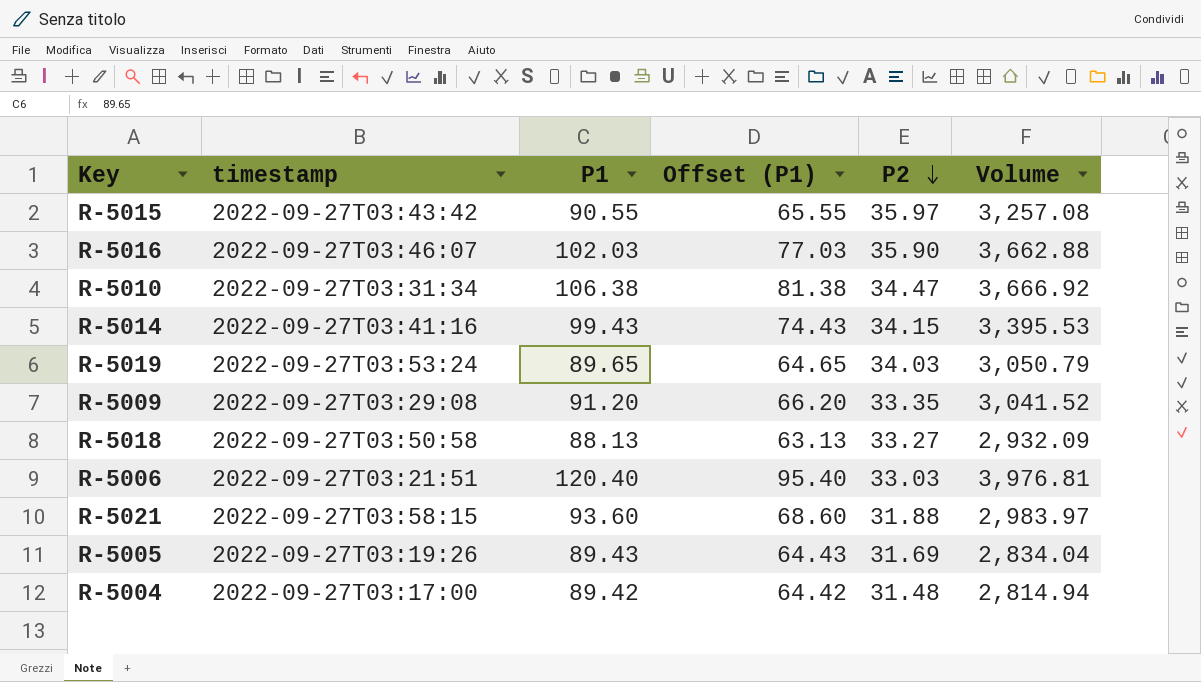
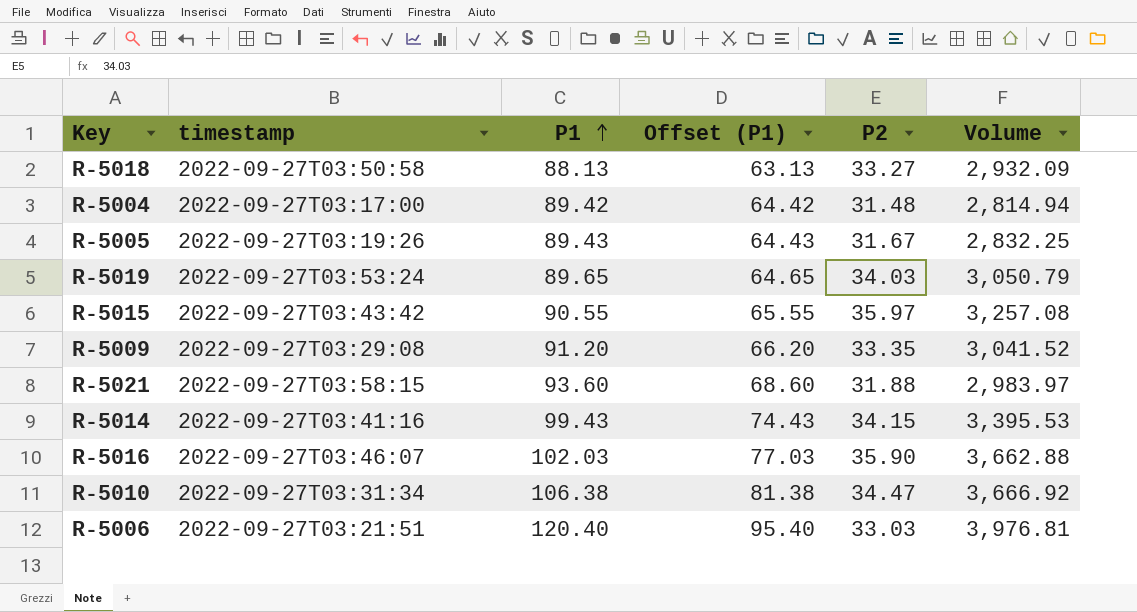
row order: P2 descending -> P1 ascending
R-5005 | P2: 31.69 -> 31.67
R-5005 | Volume: 2,834.04 -> 2,832.25

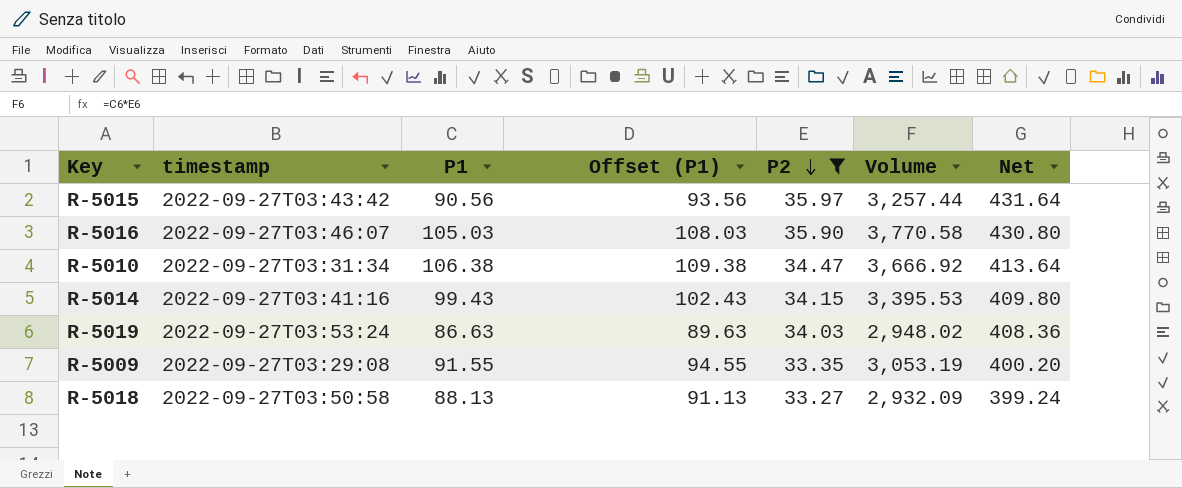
filter: none -> P2 >= 33.27
row order: P1 ascending -> P2 descending
column Offset (P1) | formula: [P1] - 25 -> [P1] + 3
column Net | formula: none -> [P2] * 12
R-5015 | P1: 90.55 -> 90.56
R-5015 | Volume: 3,257.08 -> 3,257.44
R-5016 | P1: 102.03 -> 105.03
R-5016 | Volume: 3,662.88 -> 3,770.58
R-5019 | P1: 89.65 -> 86.63
R-5019 | Volume: 3,050.79 -> 2,948.02
R-5009 | P1: 91.20 -> 91.55
R-5009 | Volume: 3,041.52 -> 3,053.19

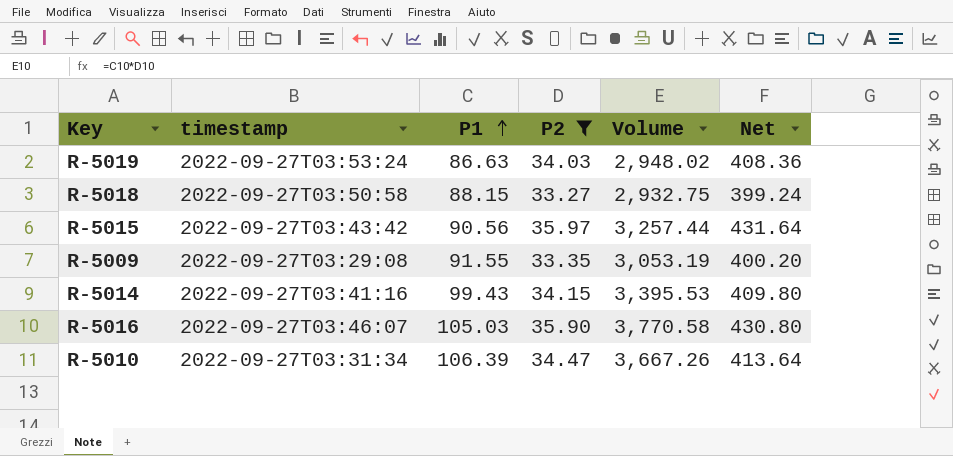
row order: P2 descending -> P1 ascending
column Offset (P1) | formula: [P1] + 3 -> none
R-5018 | P1: 88.13 -> 88.15
R-5018 | Volume: 2,932.09 -> 2,932.75
R-5010 | P1: 106.38 -> 106.39
R-5010 | Volume: 3,666.92 -> 3,667.26

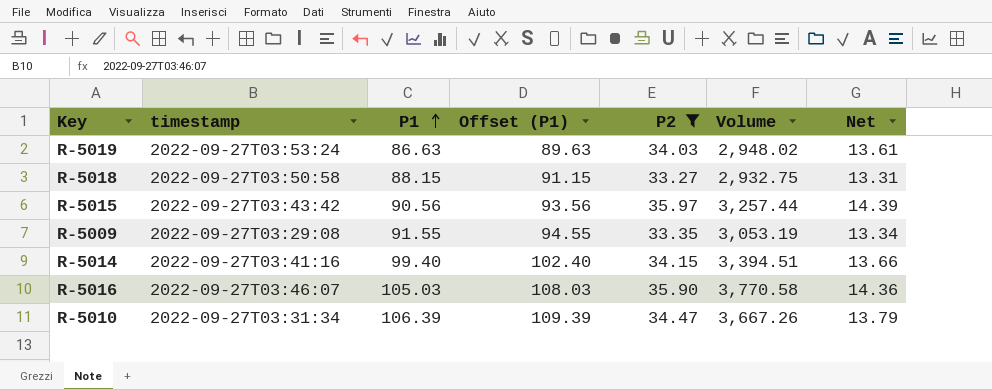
column Offset (P1) | formula: none -> [P1] + 3
column Net | formula: [P2] * 12 -> [P2] * 0.4
R-5014 | P1: 99.43 -> 99.40
R-5014 | Volume: 3,395.53 -> 3,394.51

